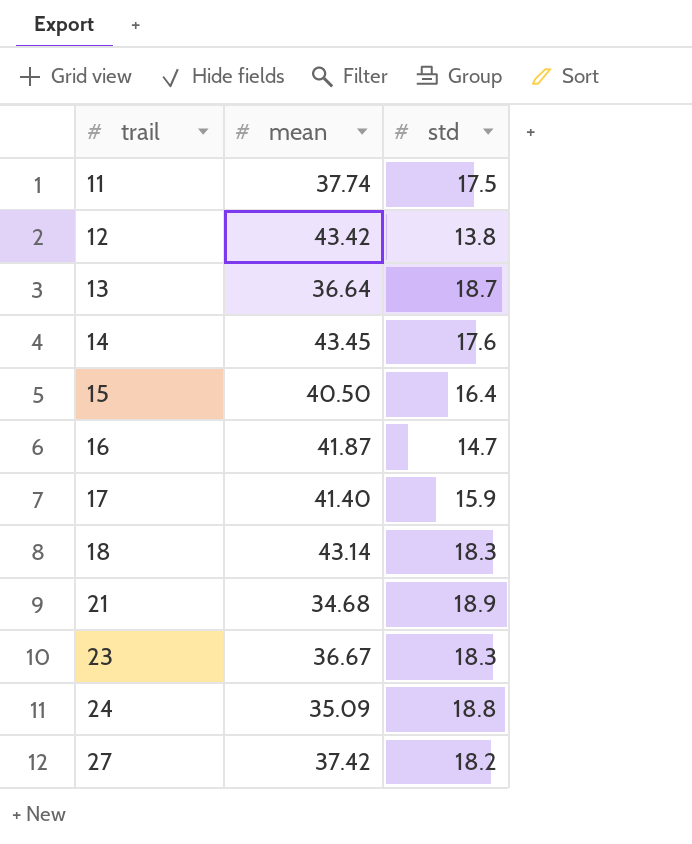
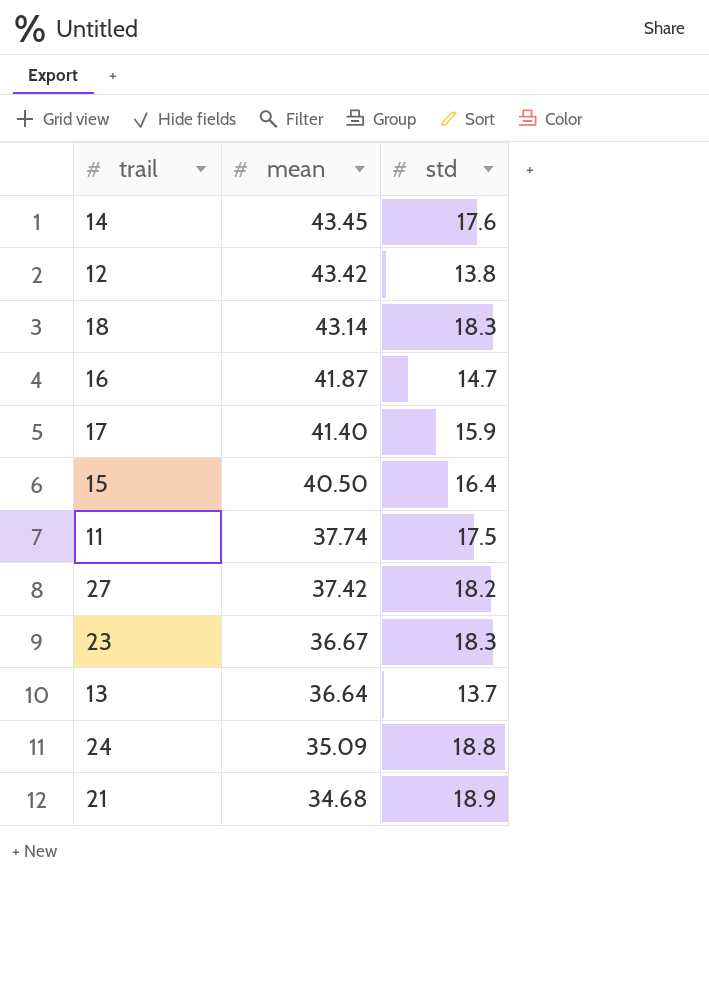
row order: trail ascending -> mean descending
13 | std: 18.7 -> 13.7

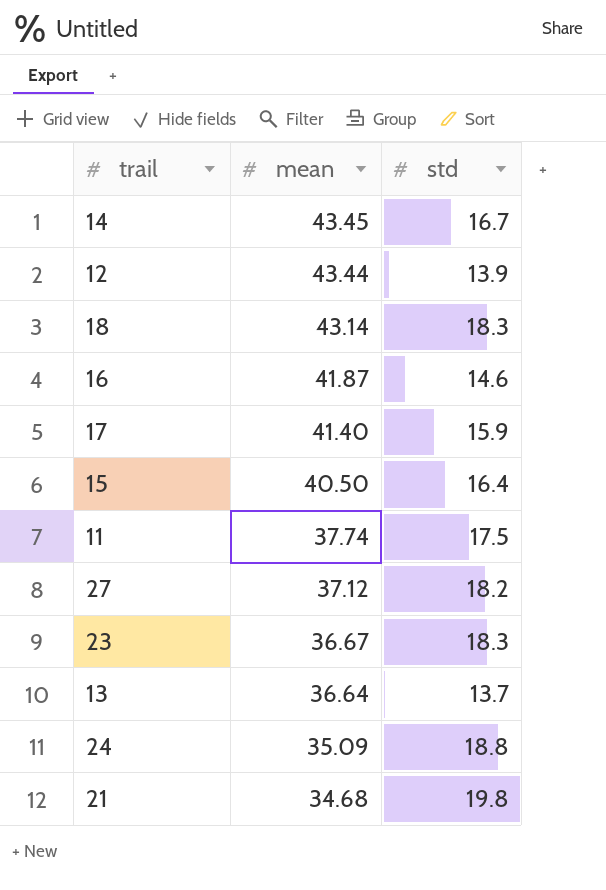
14 | std: 17.6 -> 16.7
12 | mean: 43.42 -> 43.44
12 | std: 13.8 -> 13.9
16 | std: 14.7 -> 14.6
27 | mean: 37.42 -> 37.12
21 | std: 18.9 -> 19.8

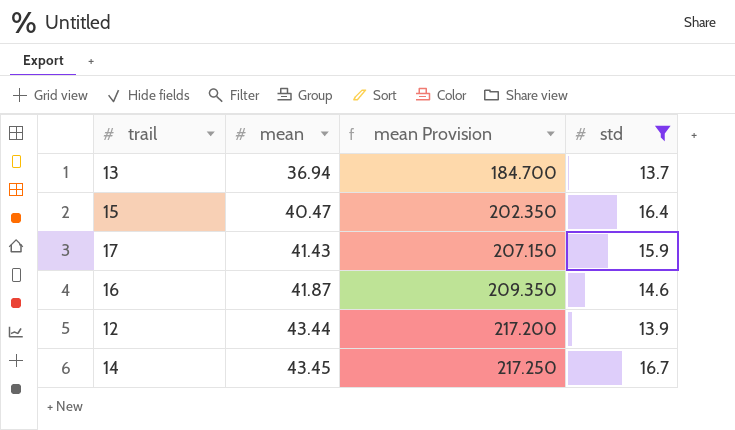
filter: none -> std <= 16.7
row order: mean descending -> mean ascending
column mean Provision | formula: none -> [mean] * 5
13 | mean: 36.64 -> 36.94
15 | mean: 40.50 -> 40.47
17 | mean: 41.40 -> 41.43

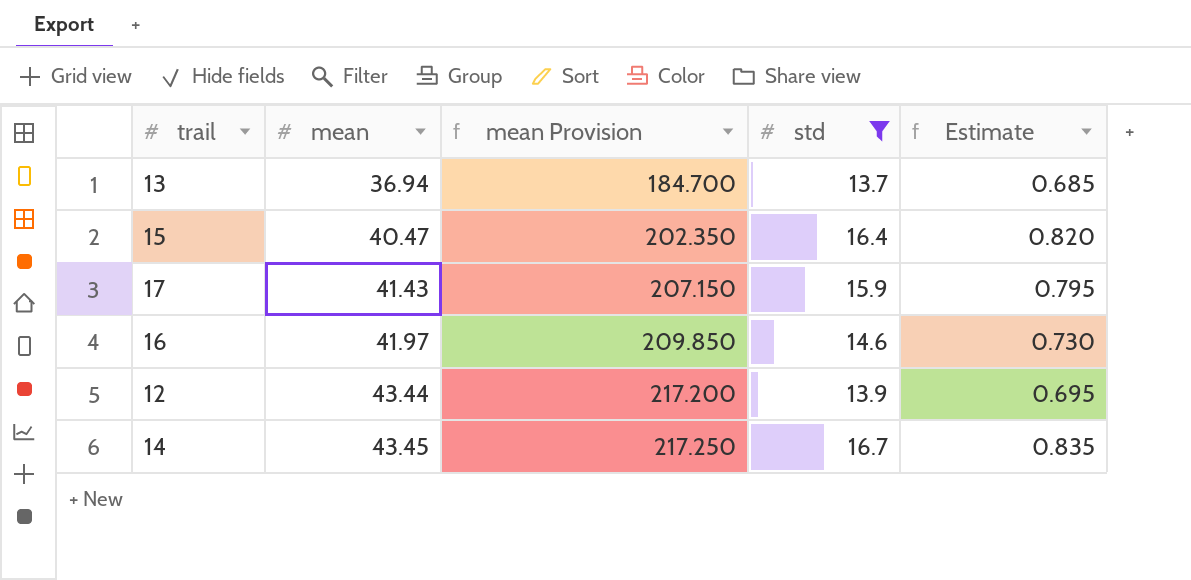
column Estimate | formula: none -> [std] * 0.05
16 | mean: 41.87 -> 41.97
16 | mean Provision: 209.350 -> 209.850

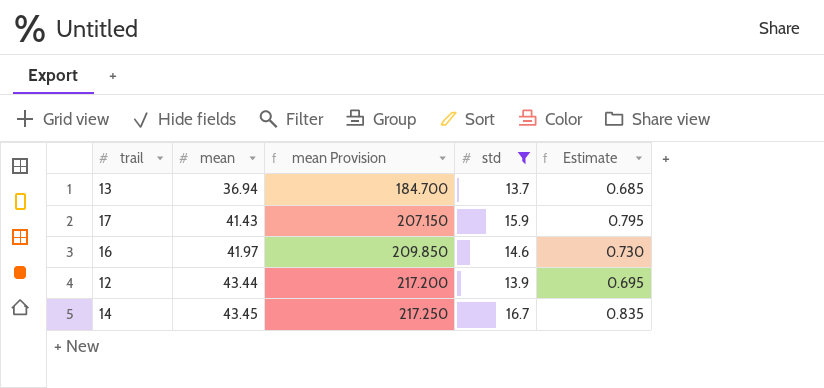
row 15: 40.47 | 202.350 | 16.4 | 0.820 -> none

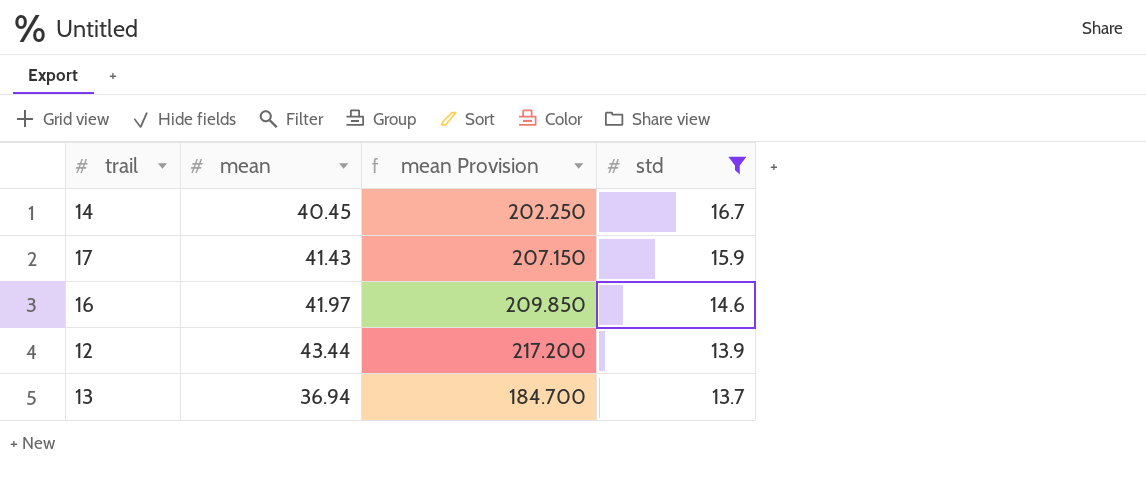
row order: mean ascending -> std descending
column Estimate | formula: [std] * 0.05 -> none
14 | mean: 43.45 -> 40.45
14 | mean Provision: 217.250 -> 202.250

